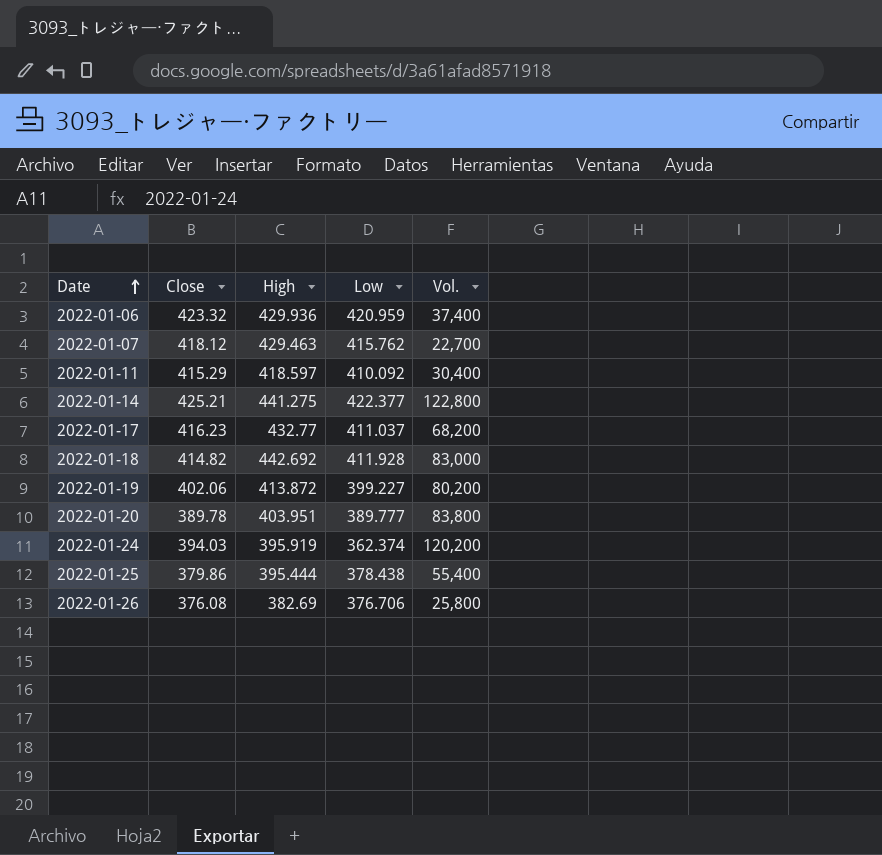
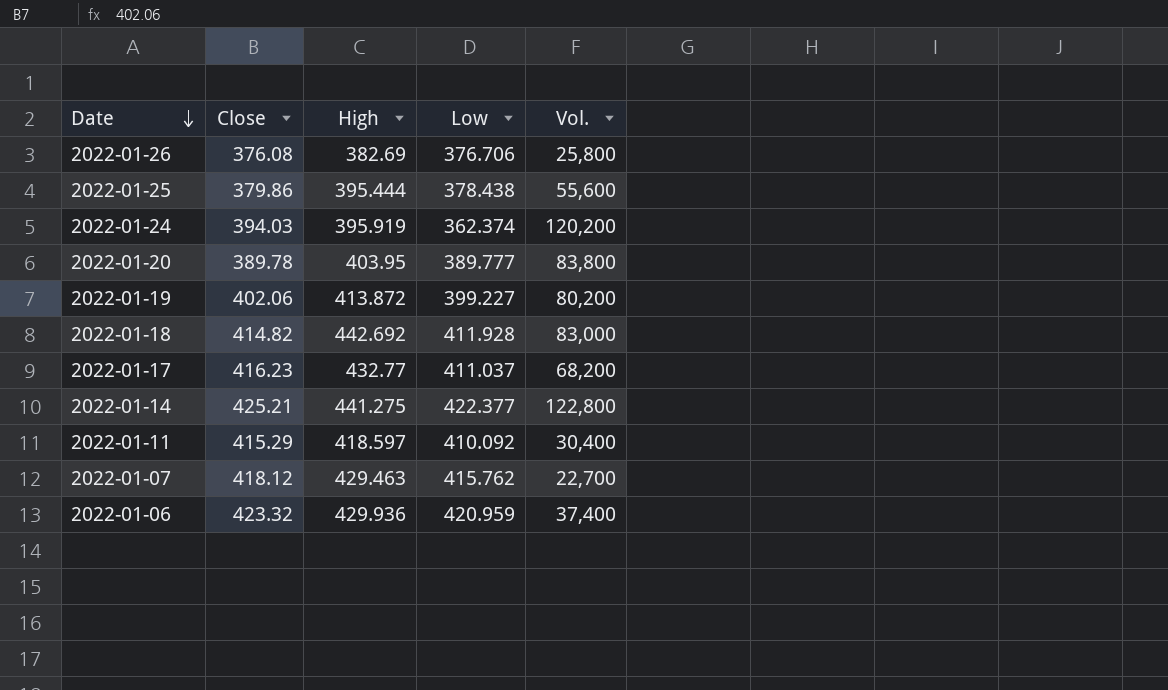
row order: Date ascending -> Date descending
2022-01-25 | Vol.: 55,400 -> 55,600
2022-01-20 | High: 403.951 -> 403.95

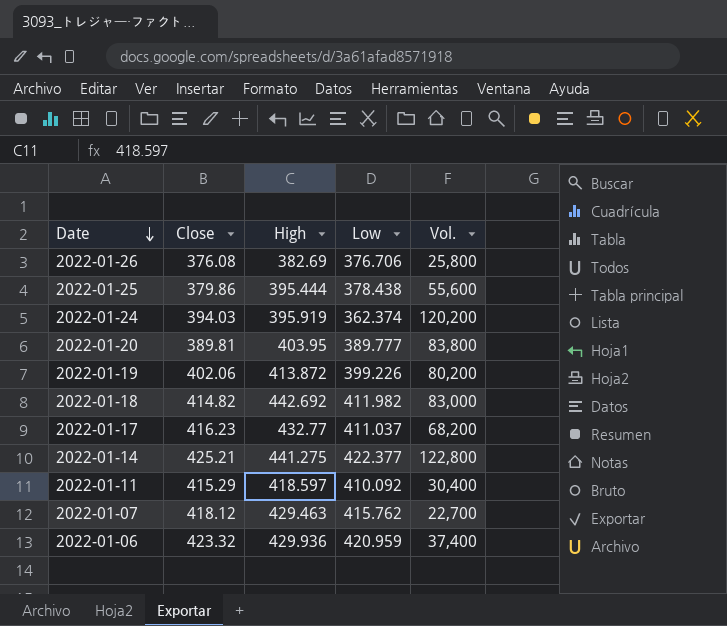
2022-01-20 | Close: 389.78 -> 389.81
2022-01-19 | Low: 399.227 -> 399.226
2022-01-18 | Low: 411.928 -> 411.982

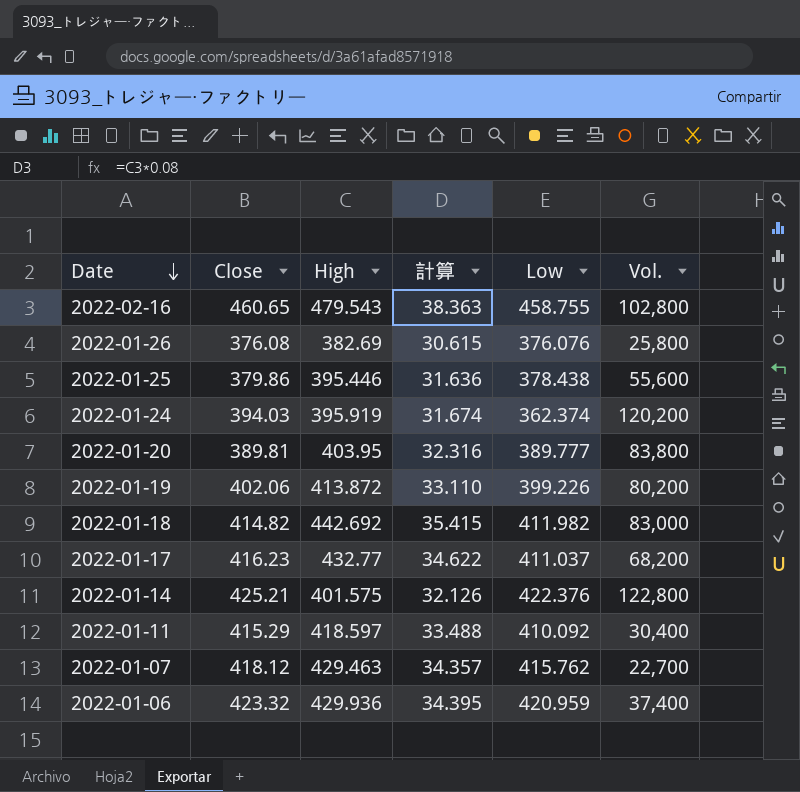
column 計算 | formula: none -> [High] * 0.08
row 2022-02-16: none -> 460.65 | 479.543 | 38.363 | 458.755 | 102,800
2022-01-26 | Low: 376.706 -> 376.076
2022-01-25 | High: 395.444 -> 395.446
2022-01-14 | High: 441.275 -> 401.575
2022-01-14 | Low: 422.377 -> 422.376

